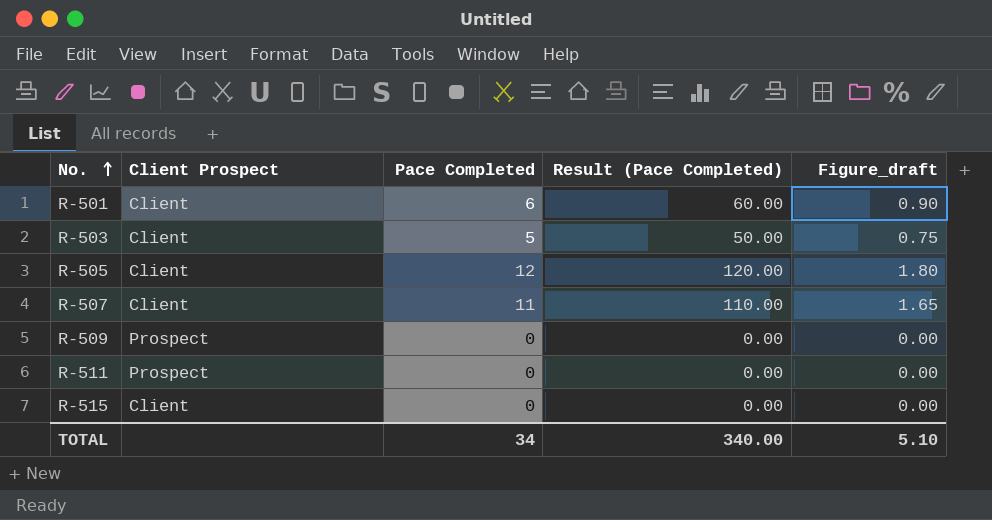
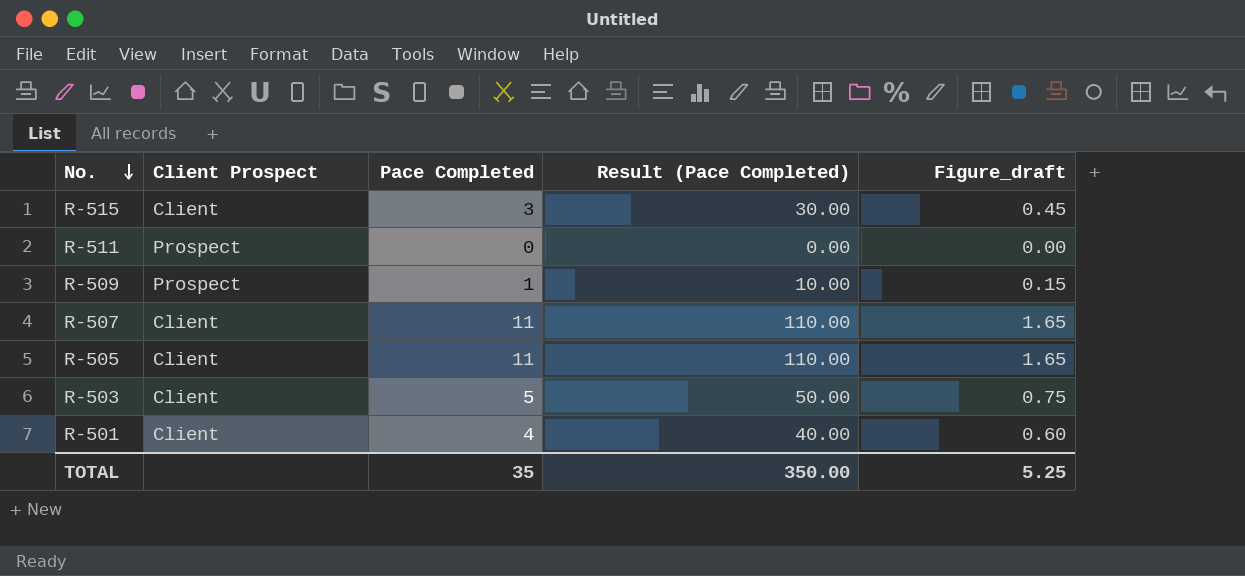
row order: No. ascending -> No. descending
R-515 | Pace Completed: 0 -> 3
R-515 | Result (Pace Completed): 0.00 -> 30.00
R-515 | Figure_draft: 0.00 -> 0.45
R-509 | Pace Completed: 0 -> 1
R-509 | Result (Pace Completed): 0.00 -> 10.00
R-509 | Figure_draft: 0.00 -> 0.15
R-505 | Pace Completed: 12 -> 11
R-505 | Result (Pace Completed): 120.00 -> 110.00
R-505 | Figure_draft: 1.80 -> 1.65
R-501 | Pace Completed: 6 -> 4
R-501 | Result (Pace Completed): 60.00 -> 40.00
R-501 | Figure_draft: 0.90 -> 0.60
TOTAL | Pace Completed: 34 -> 35
TOTAL | Result (Pace Completed): 340.00 -> 350.00
TOTAL | Figure_draft: 5.10 -> 5.25

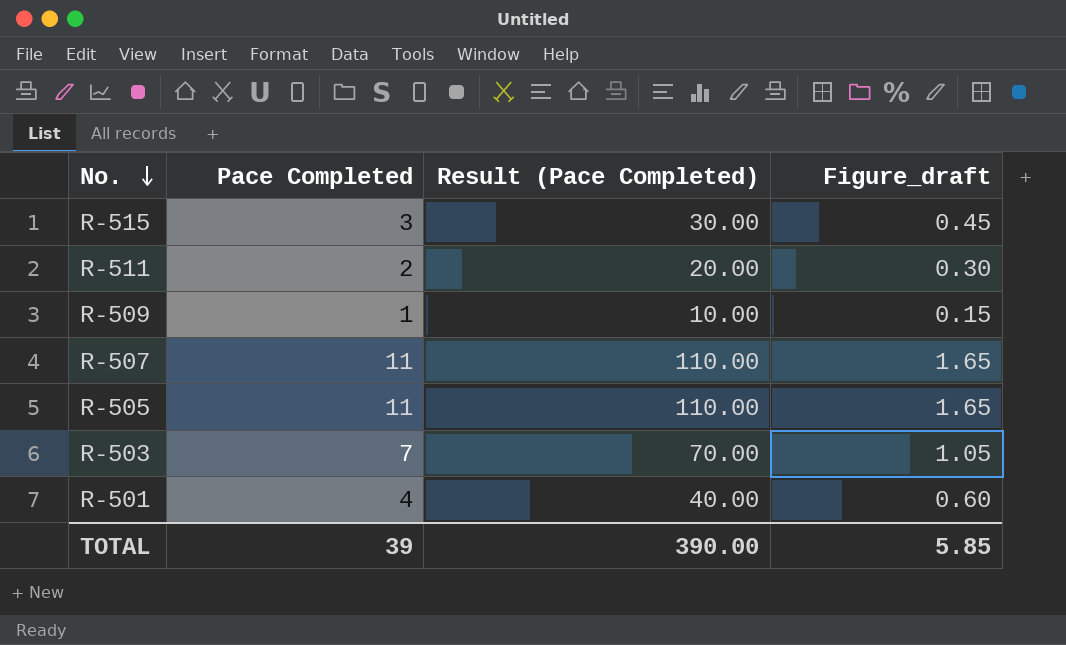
column Client Prospect | position: 2 -> none
R-511 | Pace Completed: 0 -> 2
R-511 | Result (Pace Completed): 0.00 -> 20.00
R-511 | Figure_draft: 0.00 -> 0.30
R-503 | Pace Completed: 5 -> 7
R-503 | Result (Pace Completed): 50.00 -> 70.00
R-503 | Figure_draft: 0.75 -> 1.05
TOTAL | Pace Completed: 35 -> 39
TOTAL | Result (Pace Completed): 350.00 -> 390.00
TOTAL | Figure_draft: 5.25 -> 5.85

